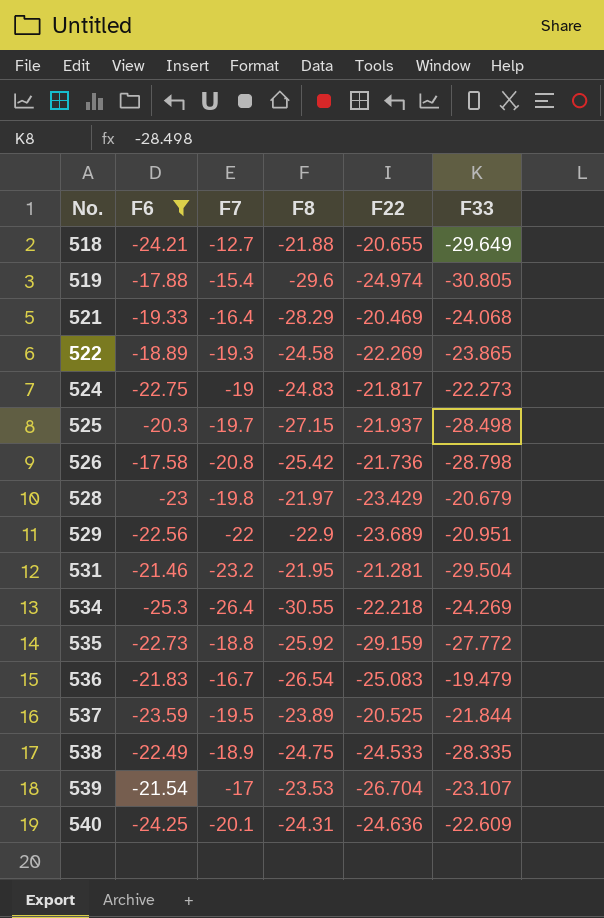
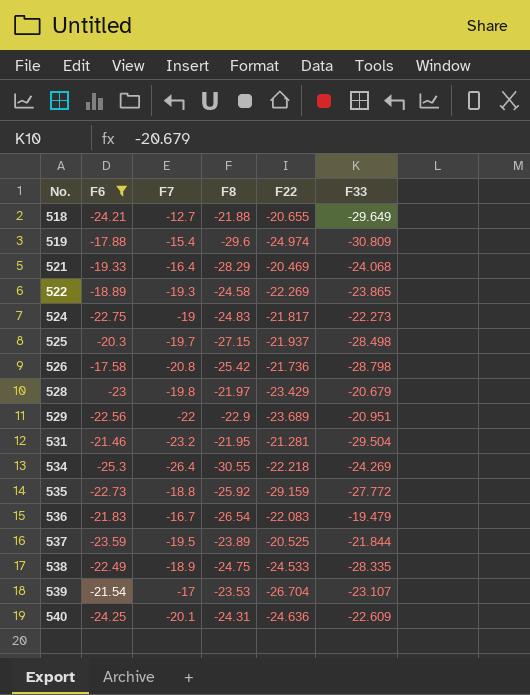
519 | F33: -30.805 -> -30.809
536 | F22: -25.083 -> -22.083

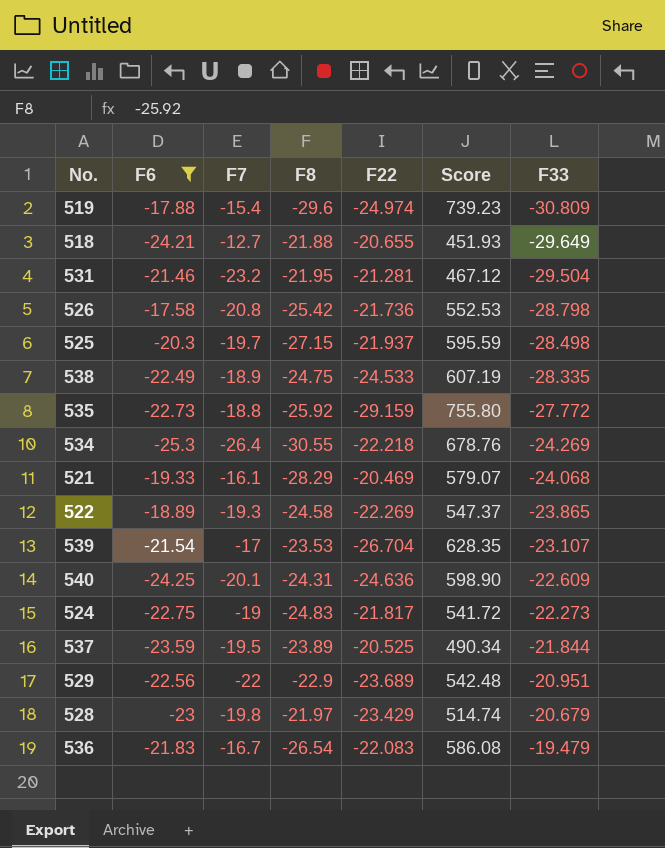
row order: No. ascending -> F33 ascending
column Score | formula: none -> [F8] * [F22]
521 | F7: -16.4 -> -16.1

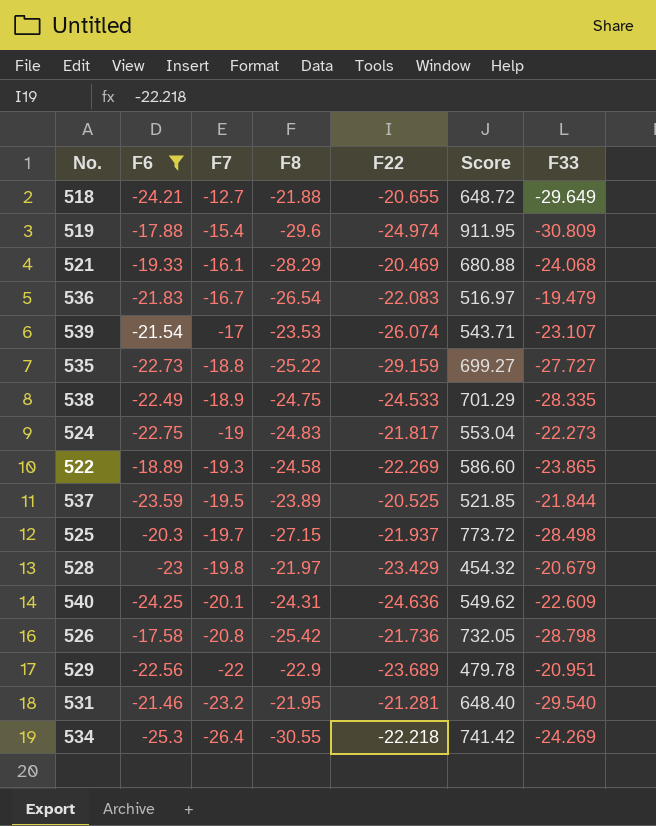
row order: F33 ascending -> F7 descending
column Score | formula: [F8] * [F22] -> [F8] * [F33]
539 | F22: -26.704 -> -26.074
535 | F8: -25.92 -> -25.22
535 | F33: -27.772 -> -27.727
531 | F33: -29.504 -> -29.540

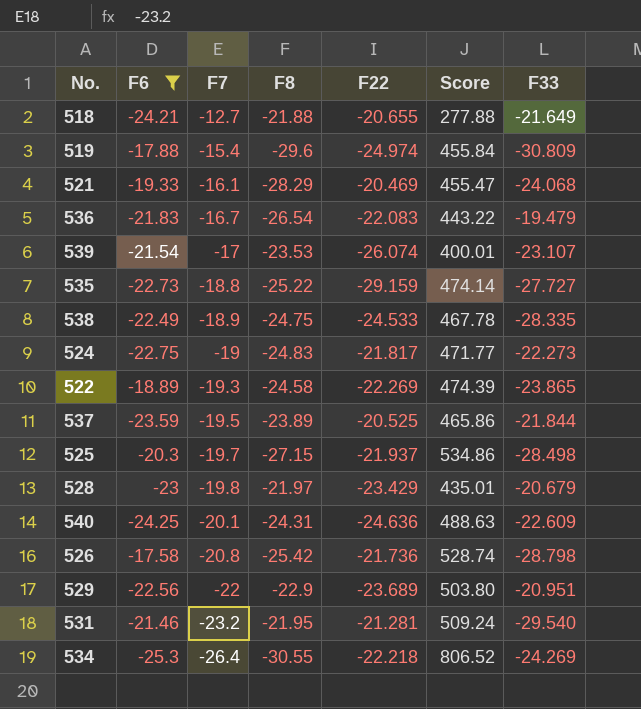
column Score | formula: [F8] * [F33] -> [F7] * [F8]
518 | F33: -29.649 -> -21.649

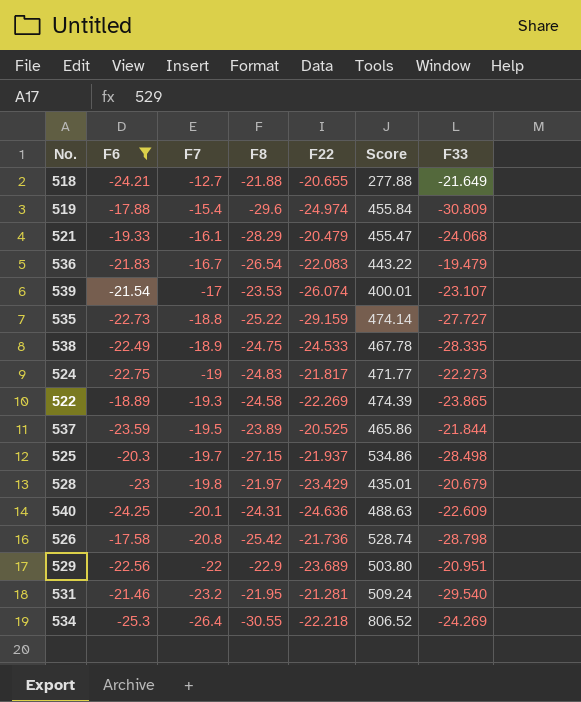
521 | F22: -20.469 -> -20.479

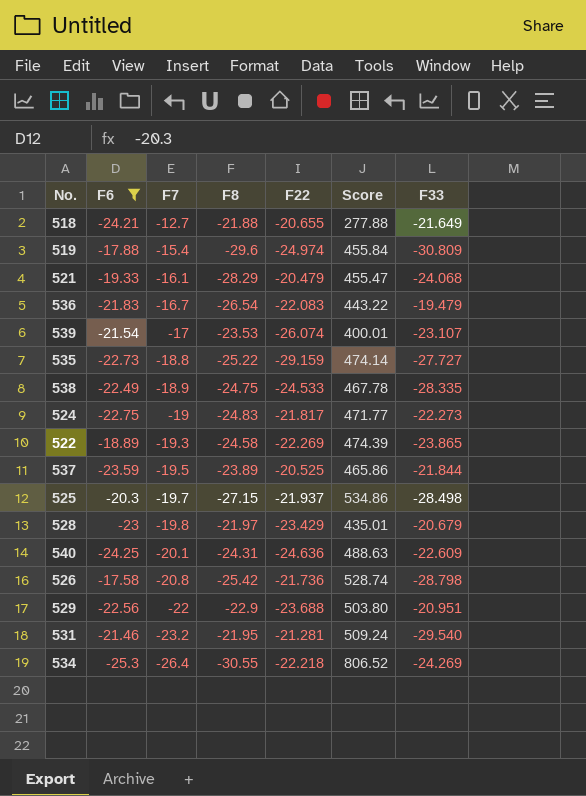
529 | F22: -23.689 -> -23.688

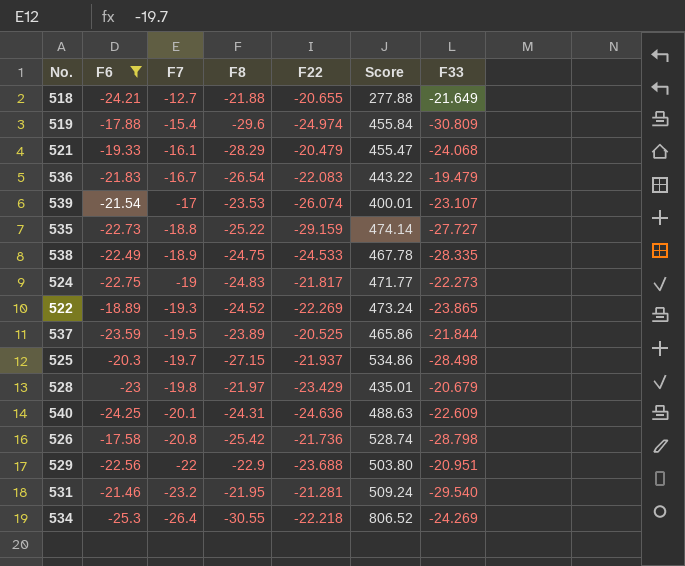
522 | F8: -24.58 -> -24.52
522 | Score: 474.39 -> 473.24

